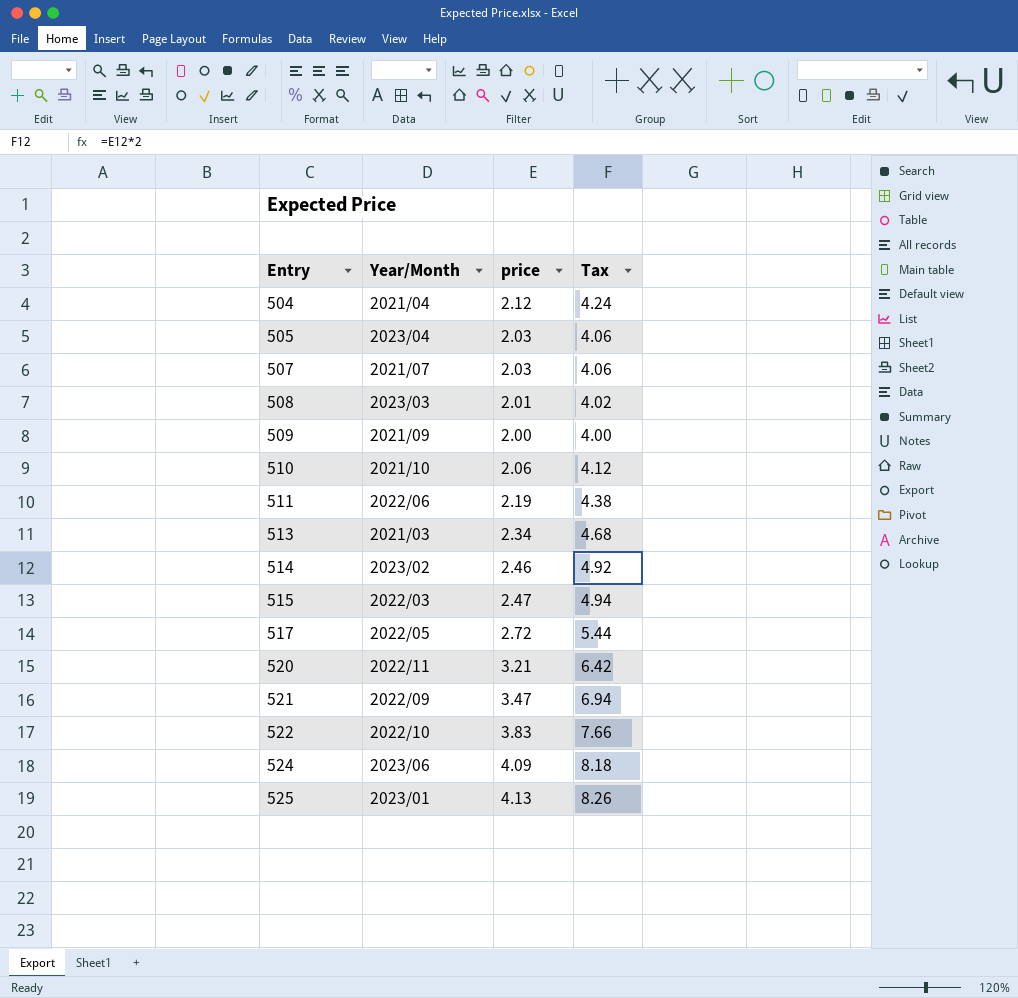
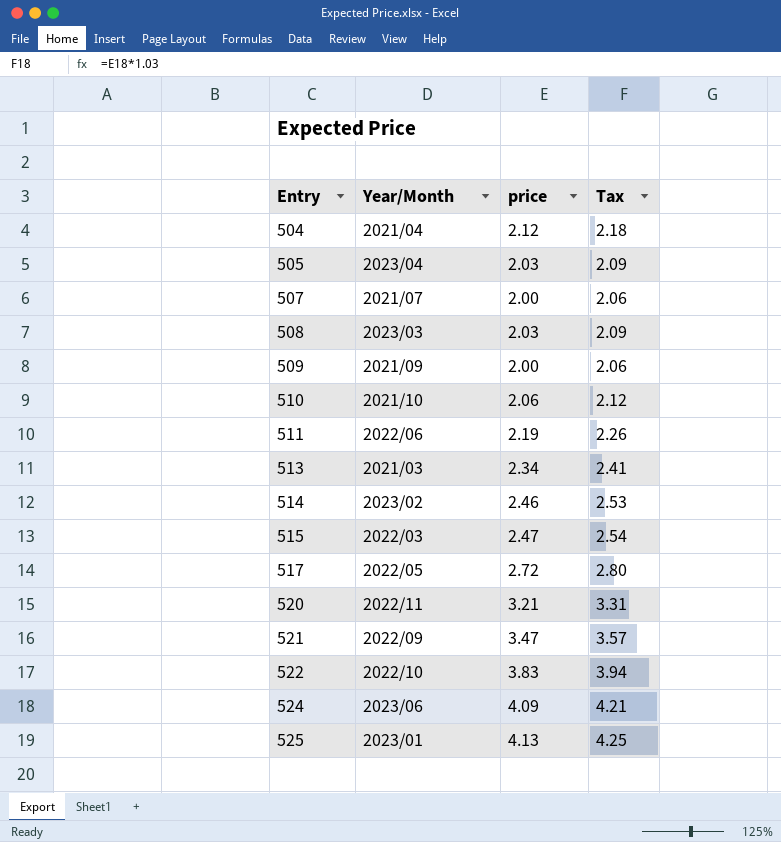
column Tax | formula: [price] * 2 -> [price] * 1.03
507 | price: 2.03 -> 2.00
508 | price: 2.01 -> 2.03

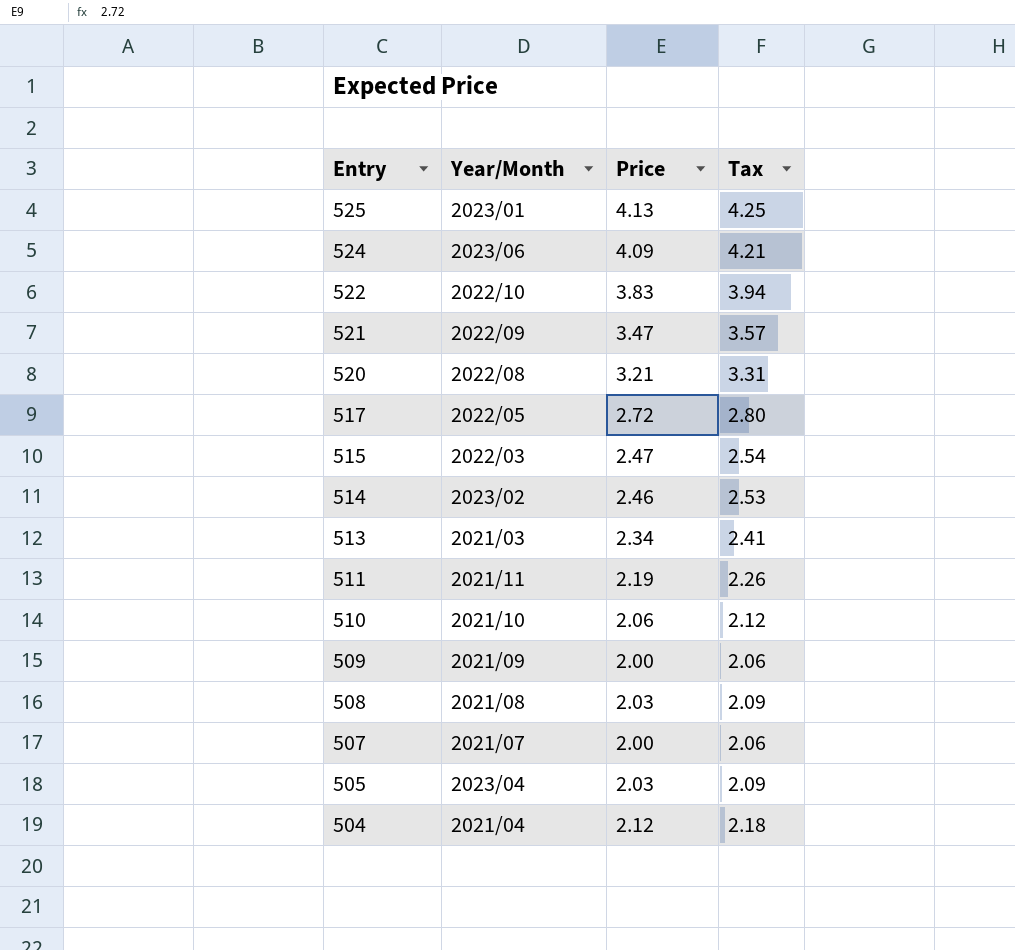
row order: Entry ascending -> Entry descending
column name: price -> Price
520 | Year/Month: 2022/11 -> 2022/08
511 | Year/Month: 2022/06 -> 2021/11
508 | Year/Month: 2023/03 -> 2021/08

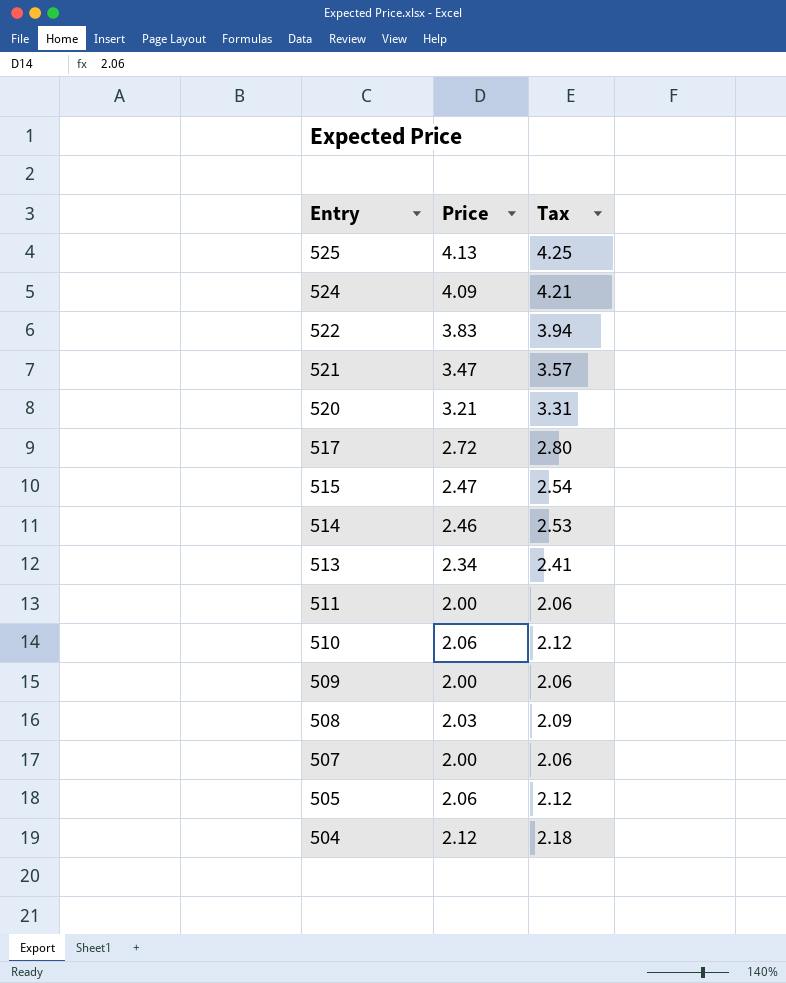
column Year/Month | position: 2 -> none
511 | Price: 2.19 -> 2.00
511 | Tax: 2.26 -> 2.06
505 | Price: 2.03 -> 2.06
505 | Tax: 2.09 -> 2.12

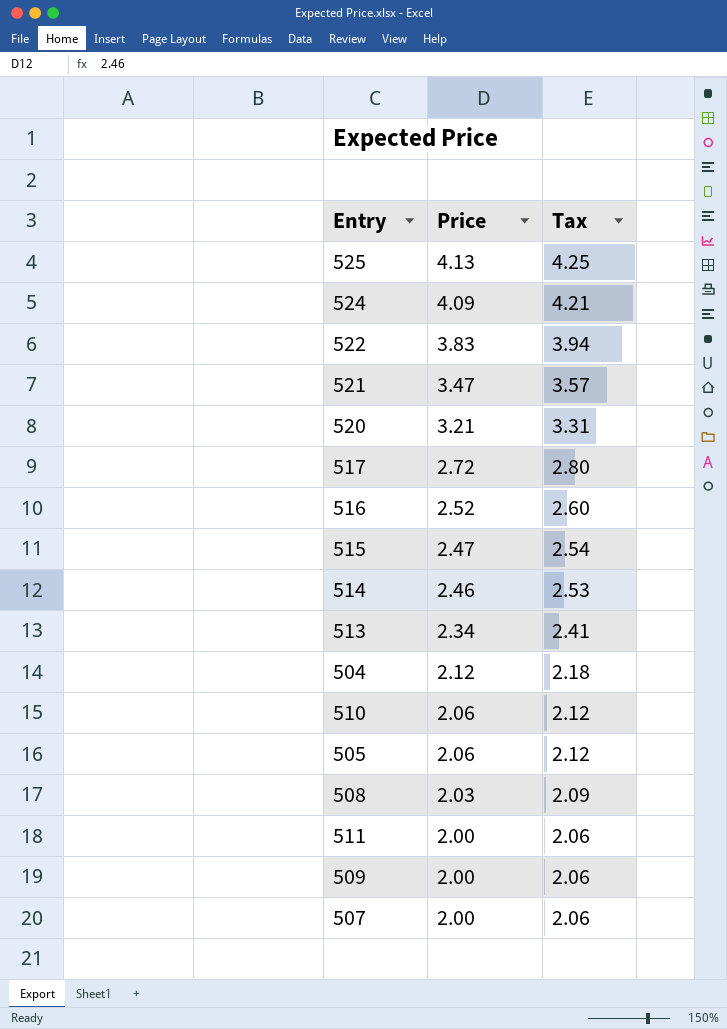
row order: Entry descending -> Price descending
row 516: none -> 2.52 | 2.60

